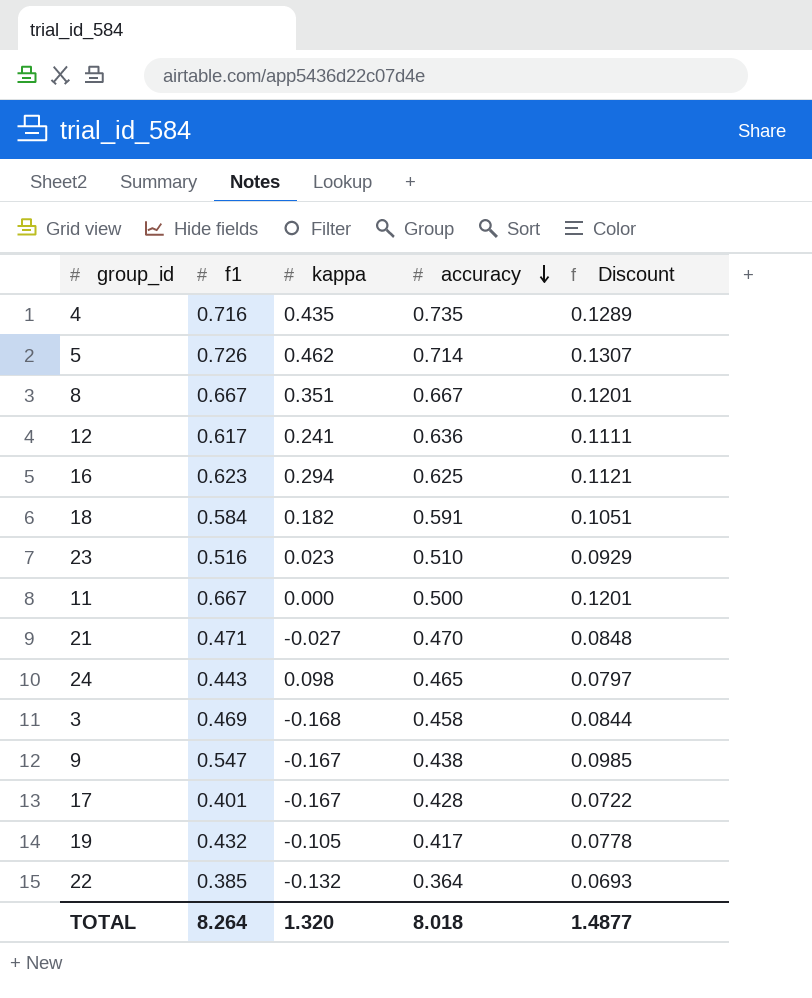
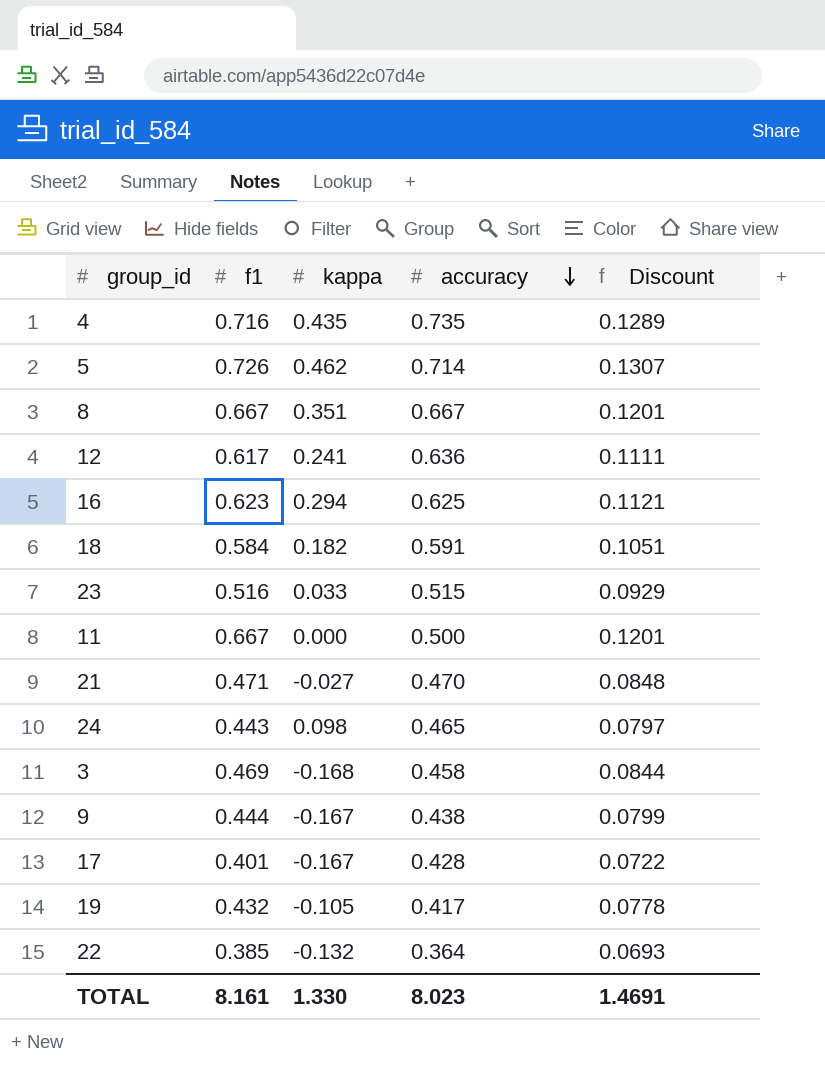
23 | kappa: 0.023 -> 0.033
23 | accuracy: 0.510 -> 0.515
9 | f1: 0.547 -> 0.444
9 | Discount: 0.0985 -> 0.0799
TOTAL | f1: 8.264 -> 8.161
TOTAL | kappa: 1.320 -> 1.330
TOTAL | accuracy: 8.018 -> 8.023
TOTAL | Discount: 1.4877 -> 1.4691

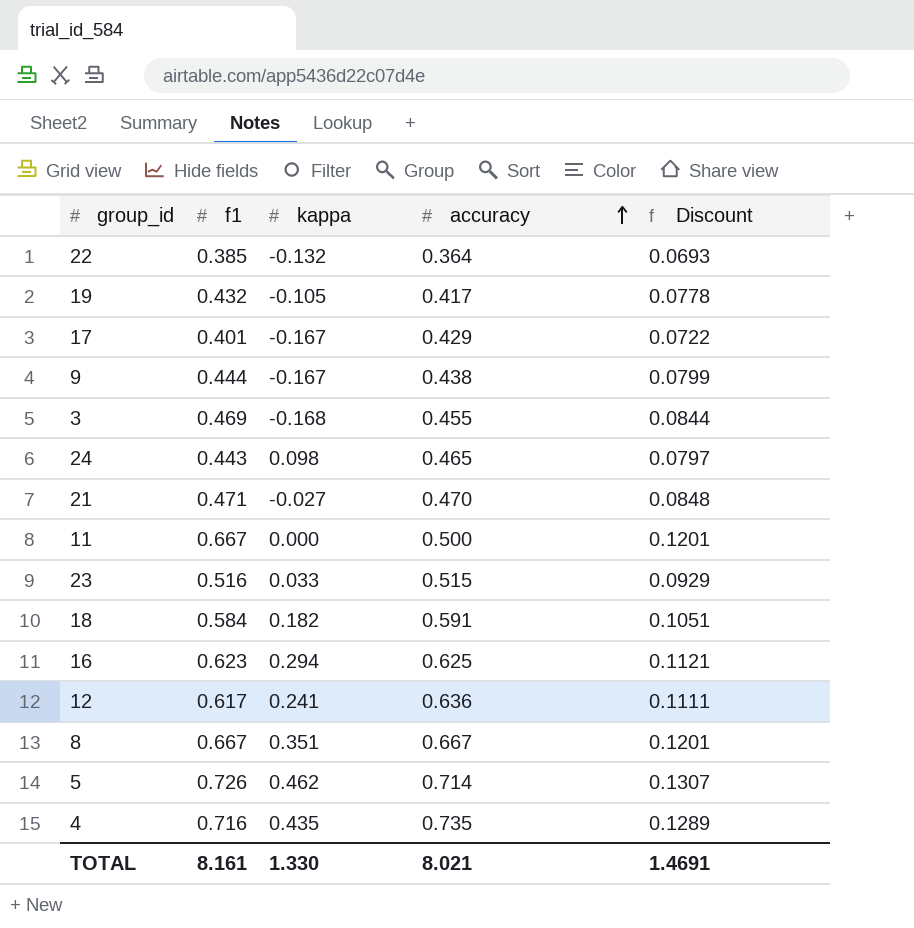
row order: accuracy descending -> accuracy ascending
17 | accuracy: 0.428 -> 0.429
3 | accuracy: 0.458 -> 0.455
TOTAL | accuracy: 8.023 -> 8.021

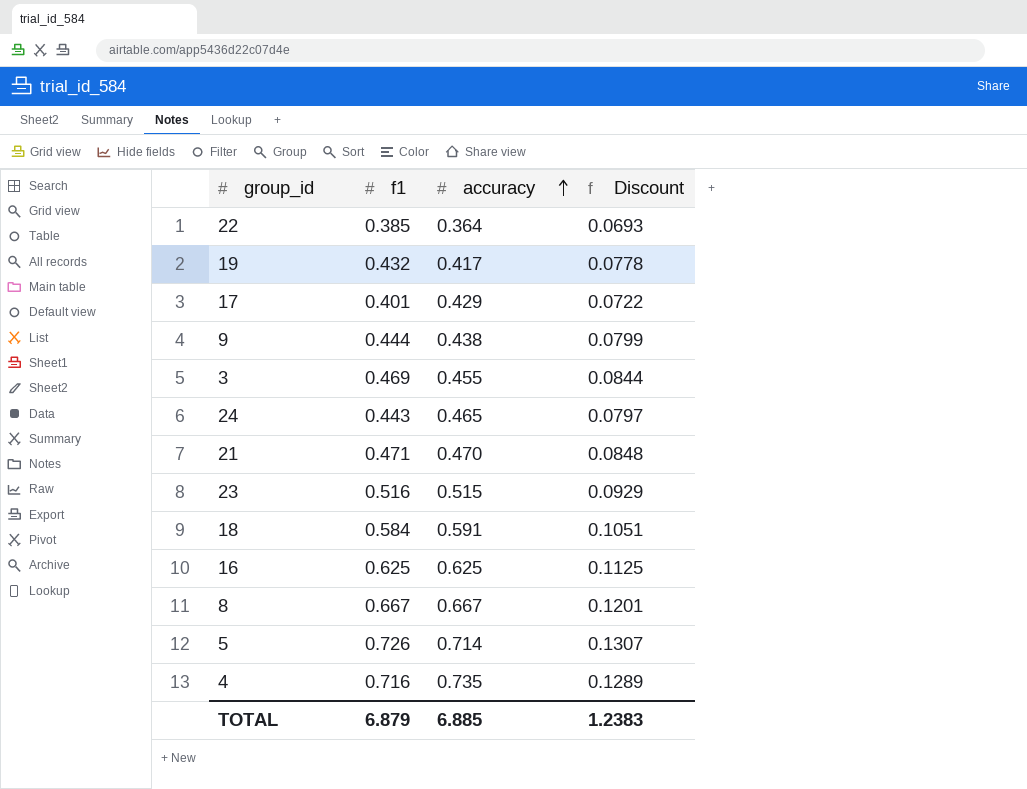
column kappa | position: 3 -> none
row 11: 0.667 | 0.000 | 0.500 | 0.1201 -> none
row 12: 0.617 | 0.241 | 0.636 | 0.1111 -> none
16 | f1: 0.623 -> 0.625
16 | Discount: 0.1121 -> 0.1125
TOTAL | f1: 8.161 -> 6.879
TOTAL | accuracy: 8.021 -> 6.885
TOTAL | Discount: 1.4691 -> 1.2383

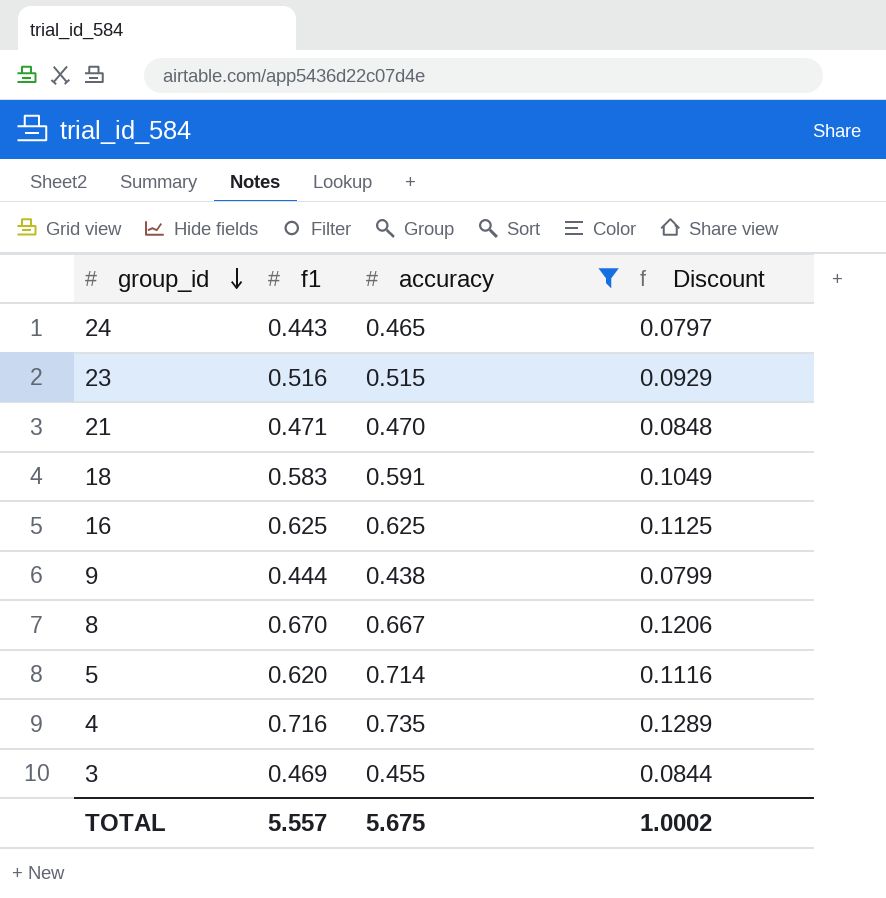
filter: none -> accuracy >= 0.438
row order: accuracy ascending -> group_id descending
18 | f1: 0.584 -> 0.583
18 | Discount: 0.1051 -> 0.1049
8 | f1: 0.667 -> 0.670
8 | Discount: 0.1201 -> 0.1206
5 | f1: 0.726 -> 0.620
5 | Discount: 0.1307 -> 0.1116
TOTAL | f1: 6.879 -> 5.557
TOTAL | accuracy: 6.885 -> 5.675
TOTAL | Discount: 1.2383 -> 1.0002

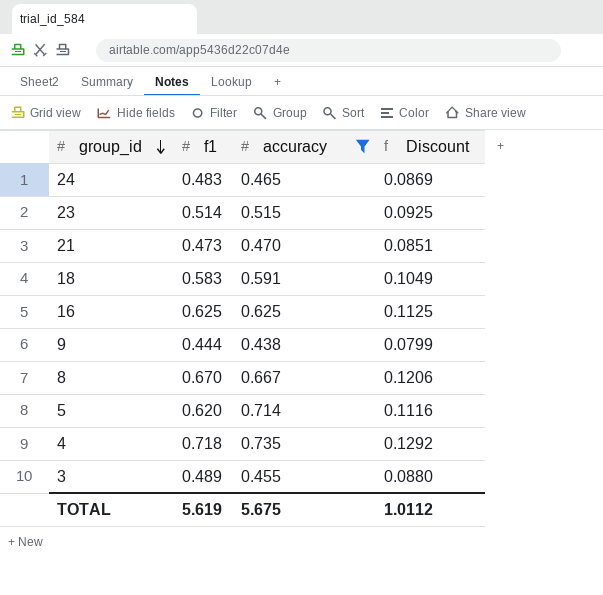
24 | f1: 0.443 -> 0.483
24 | Discount: 0.0797 -> 0.0869
23 | f1: 0.516 -> 0.514
23 | Discount: 0.0929 -> 0.0925
21 | f1: 0.471 -> 0.473
21 | Discount: 0.0848 -> 0.0851
4 | f1: 0.716 -> 0.718
4 | Discount: 0.1289 -> 0.1292
3 | f1: 0.469 -> 0.489
3 | Discount: 0.0844 -> 0.0880
TOTAL | f1: 5.557 -> 5.619
TOTAL | Discount: 1.0002 -> 1.0112

